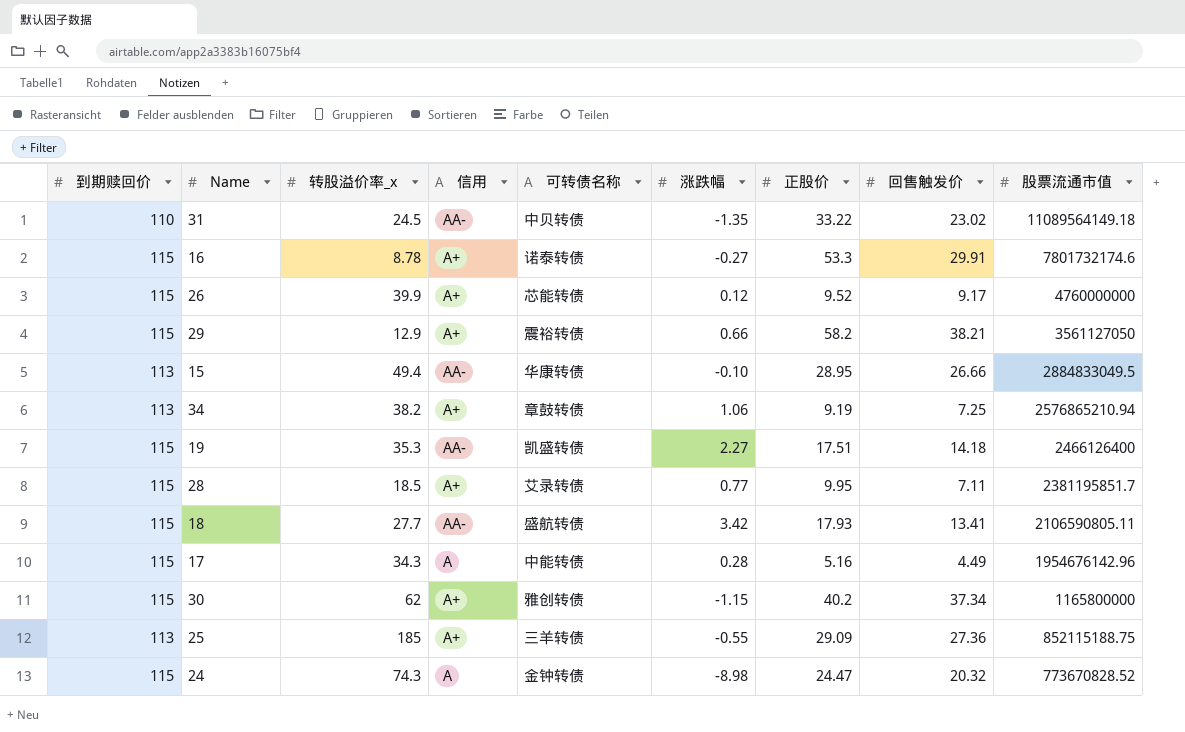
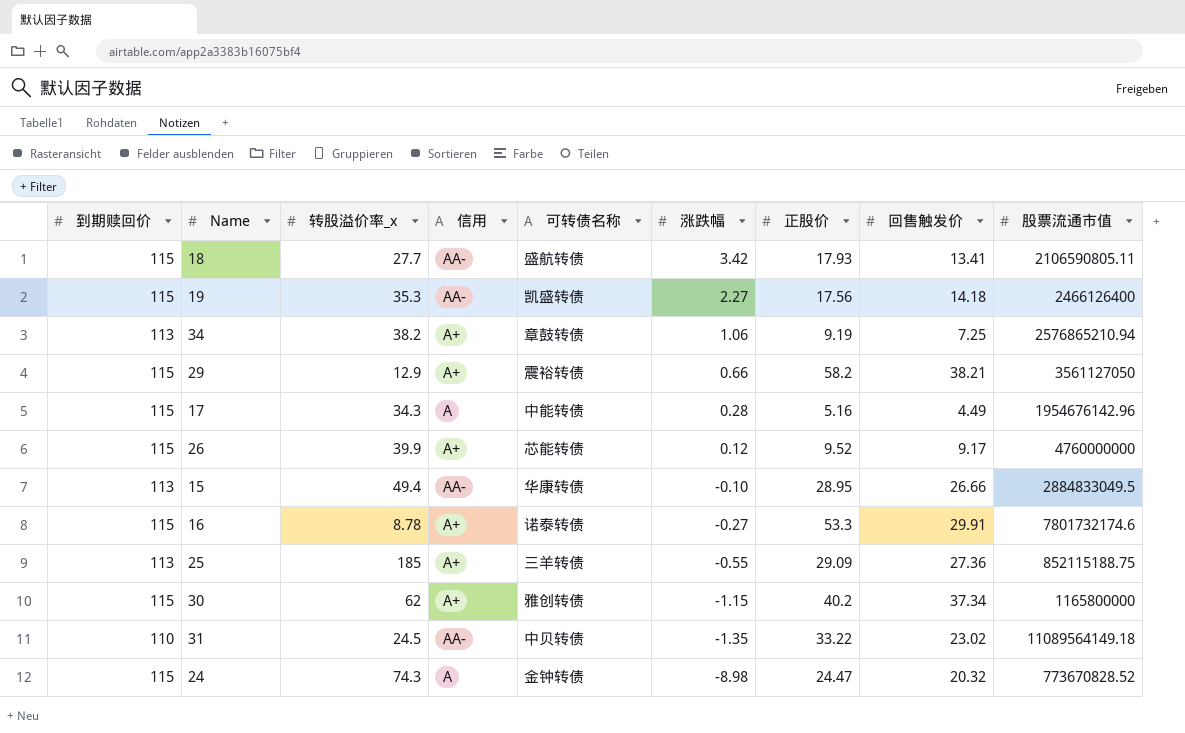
row order: 股票流通市值 descending -> 涨跌幅 descending
row 28: 115 | 18.5 | A+ | 艾录转债 | 0.77 | 9.95 | 7.11 | 2381195851.7 -> none
19 | 正股价: 17.51 -> 17.56

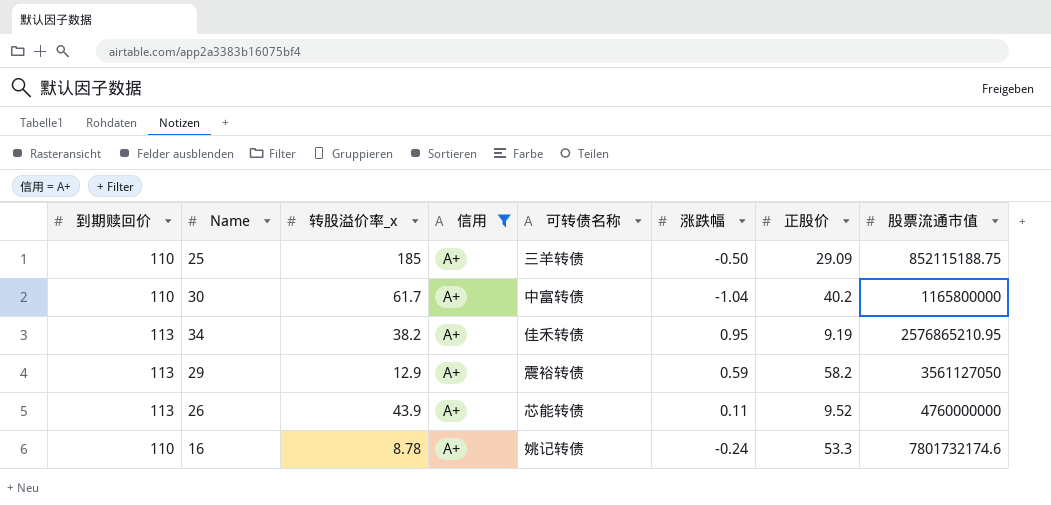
filter: none -> 信用 = A+
row order: 涨跌幅 descending -> 股票流通市值 ascending
column 回售触发价 | position: 8 -> none
25 | 到期赎回价: 113 -> 110
25 | 涨跌幅: -0.55 -> -0.50
30 | 到期赎回价: 115 -> 110
30 | 转股溢价率_x: 62 -> 61.7
30 | 可转债名称: 雅创转债 -> 中富转债
30 | 涨跌幅: -1.15 -> -1.04
34 | 可转债名称: 章鼓转债 -> 佳禾转债
34 | 涨跌幅: 1.06 -> 0.95
34 | 股票流通市值: 2576865210.94 -> 2576865210.95
29 | 到期赎回价: 115 -> 113
29 | 涨跌幅: 0.66 -> 0.59
26 | 到期赎回价: 115 -> 113
26 | 转股溢价率_x: 39.9 -> 43.9
26 | 涨跌幅: 0.12 -> 0.11
16 | 到期赎回价: 115 -> 110
16 | 可转债名称: 诺泰转债 -> 姚记转债
16 | 涨跌幅: -0.27 -> -0.24

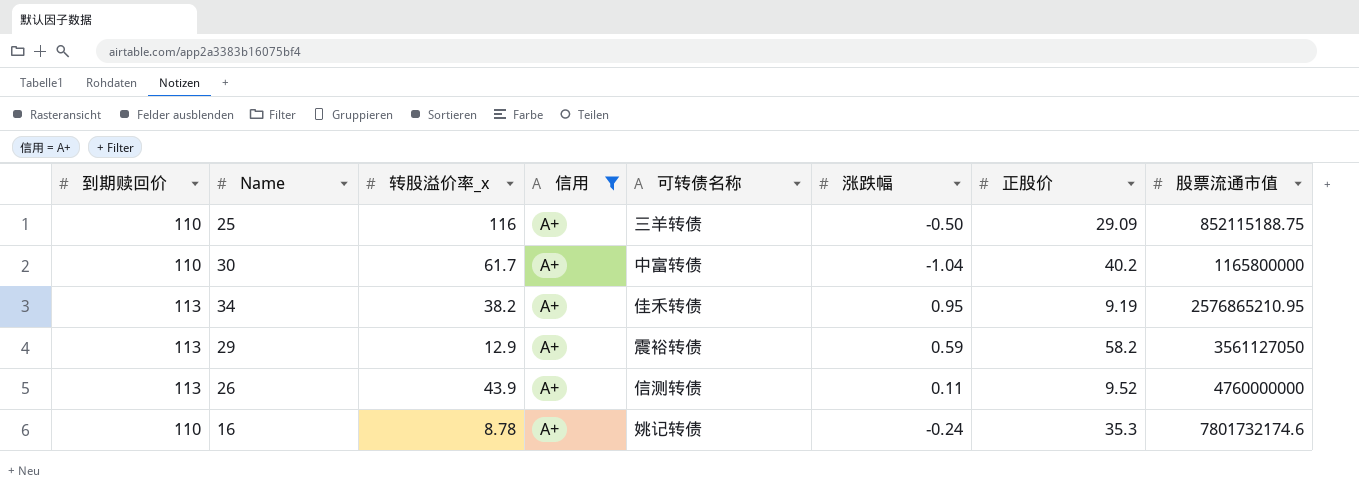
25 | 转股溢价率_x: 185 -> 116
26 | 可转债名称: 芯能转债 -> 信测转债
16 | 正股价: 53.3 -> 35.3

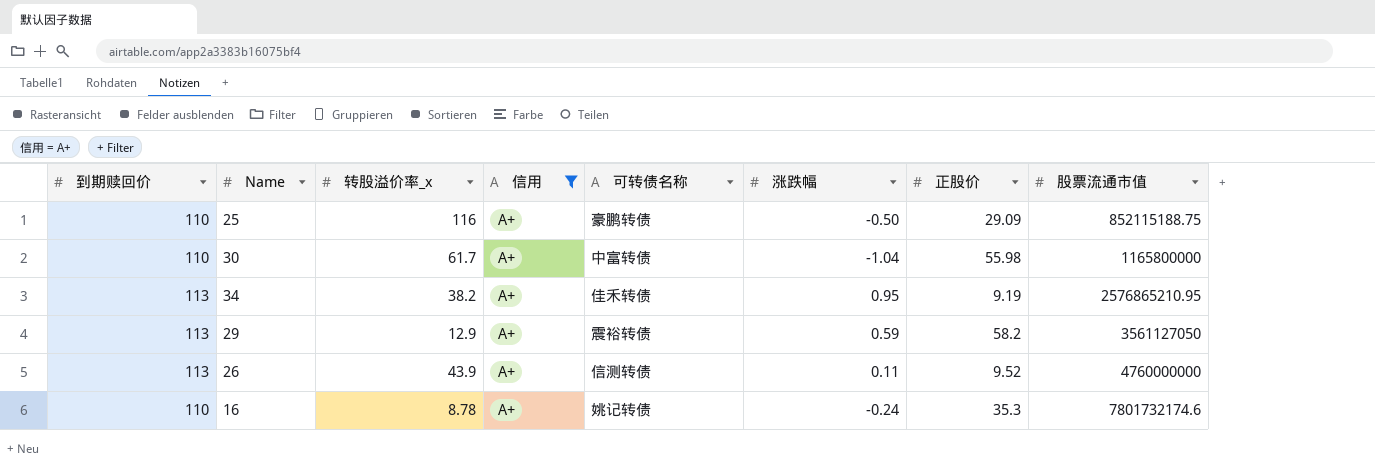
25 | 可转债名称: 三羊转债 -> 豪鹏转债
30 | 正股价: 40.2 -> 55.98

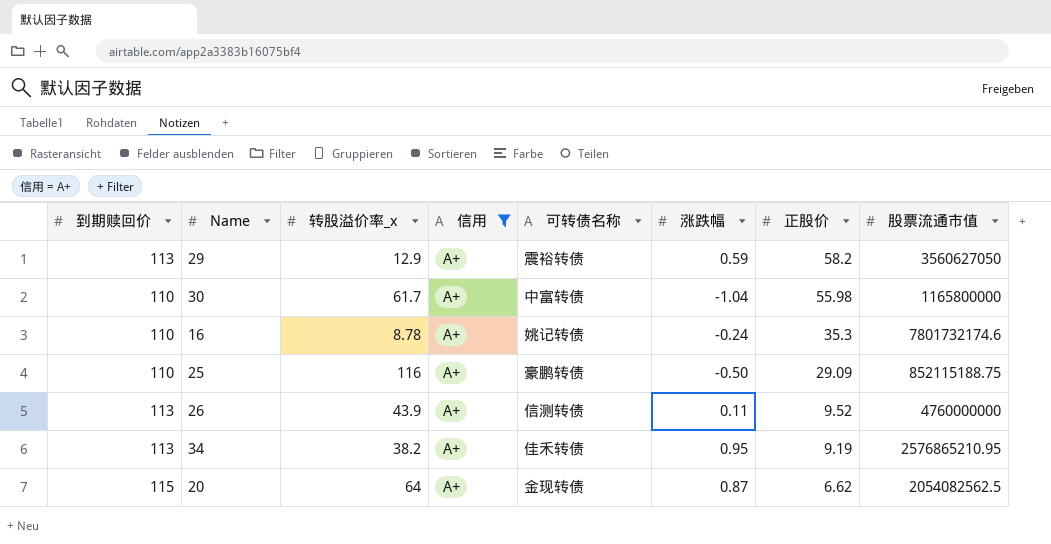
row order: 股票流通市值 ascending -> 正股价 descending
29 | 股票流通市值: 3561127050 -> 3560627050
row 20: none -> 115 | 64 | A+ | 金现转债 | 0.87 | 6.62 | 2054082562.5

